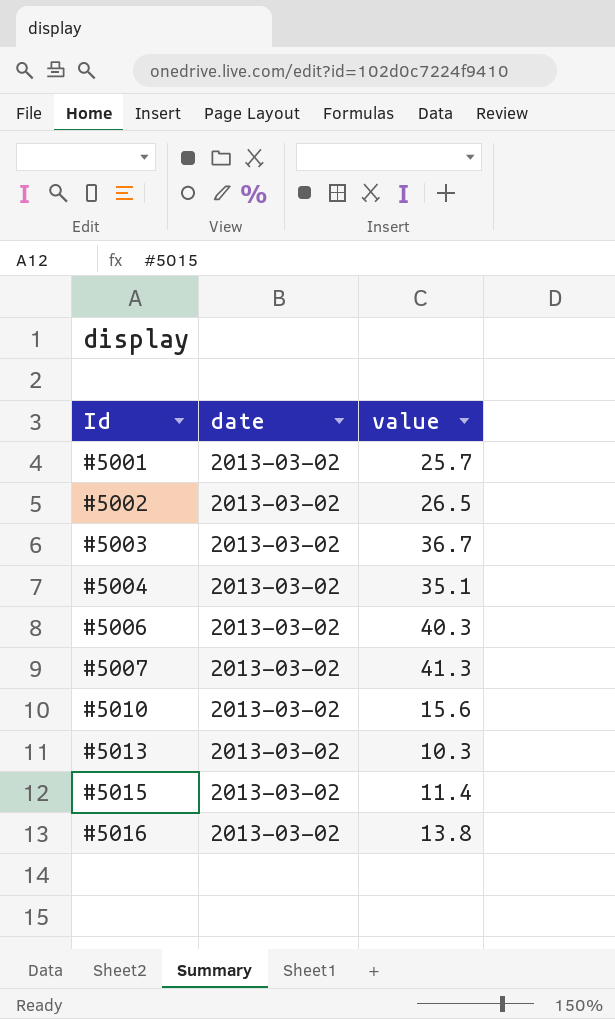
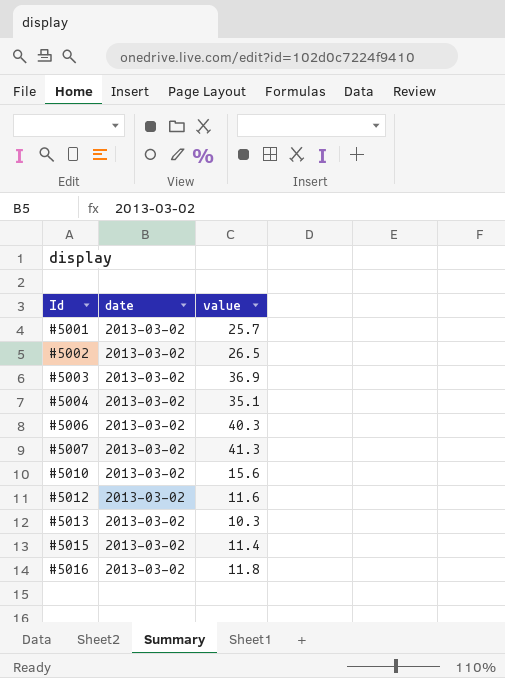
#5003 | value: 36.7 -> 36.9
row #5012: none -> 2013-03-02 | 11.6
#5016 | value: 13.8 -> 11.8

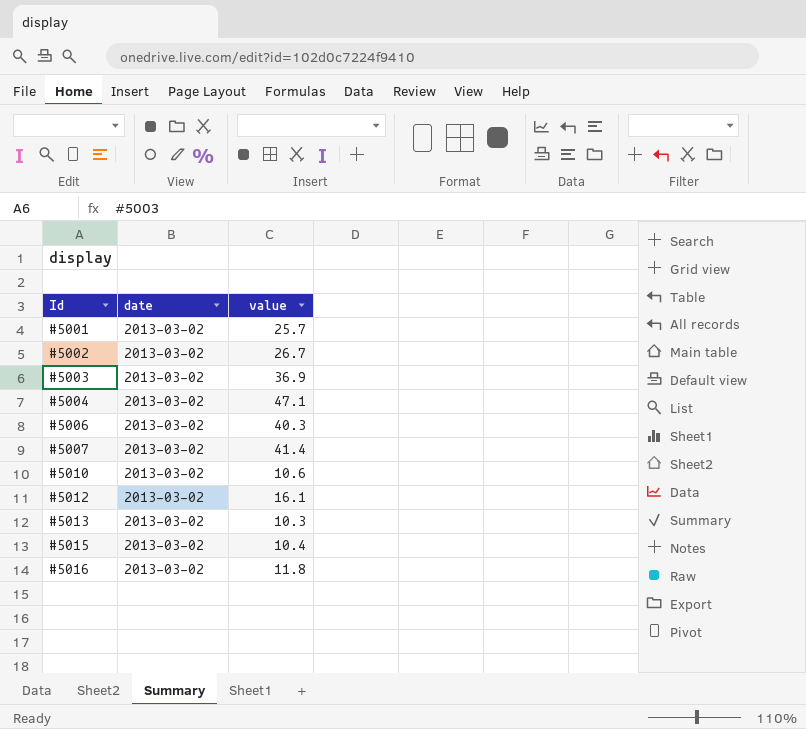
#5002 | value: 26.5 -> 26.7
#5004 | value: 35.1 -> 47.1
#5007 | value: 41.3 -> 41.4
#5010 | value: 15.6 -> 10.6
#5012 | value: 11.6 -> 16.1
#5015 | value: 11.4 -> 10.4

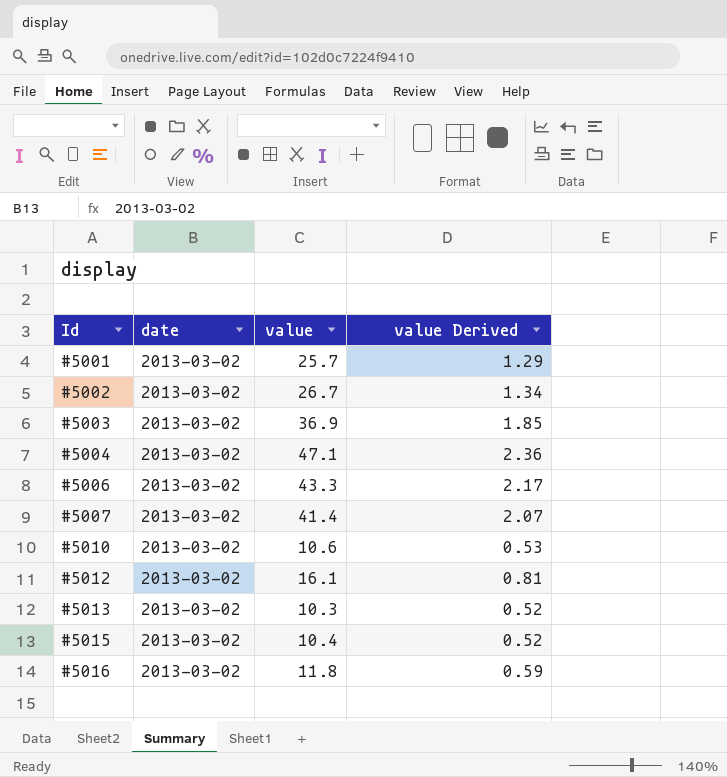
column value Derived | formula: none -> [value] * 0.05
#5006 | value: 40.3 -> 43.3

